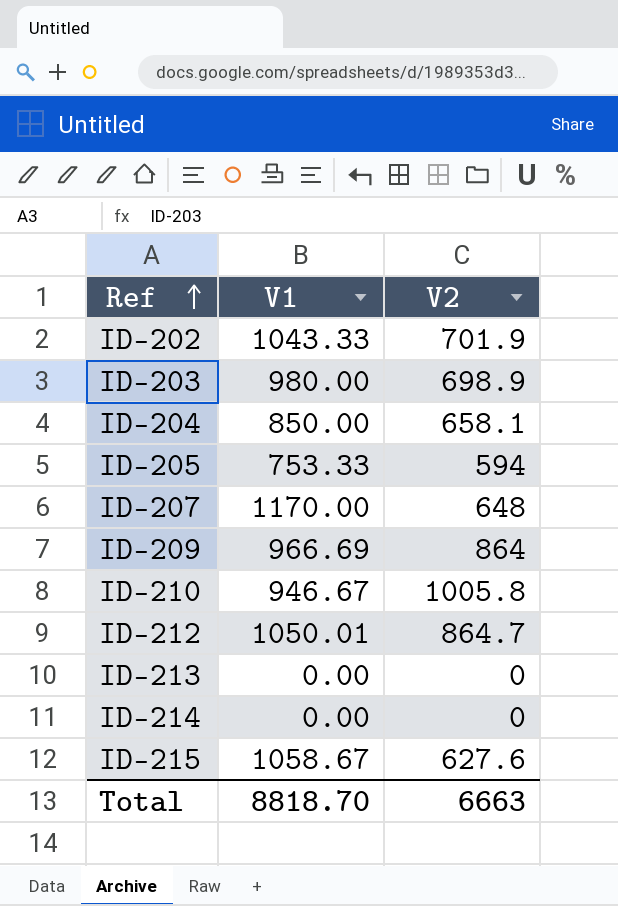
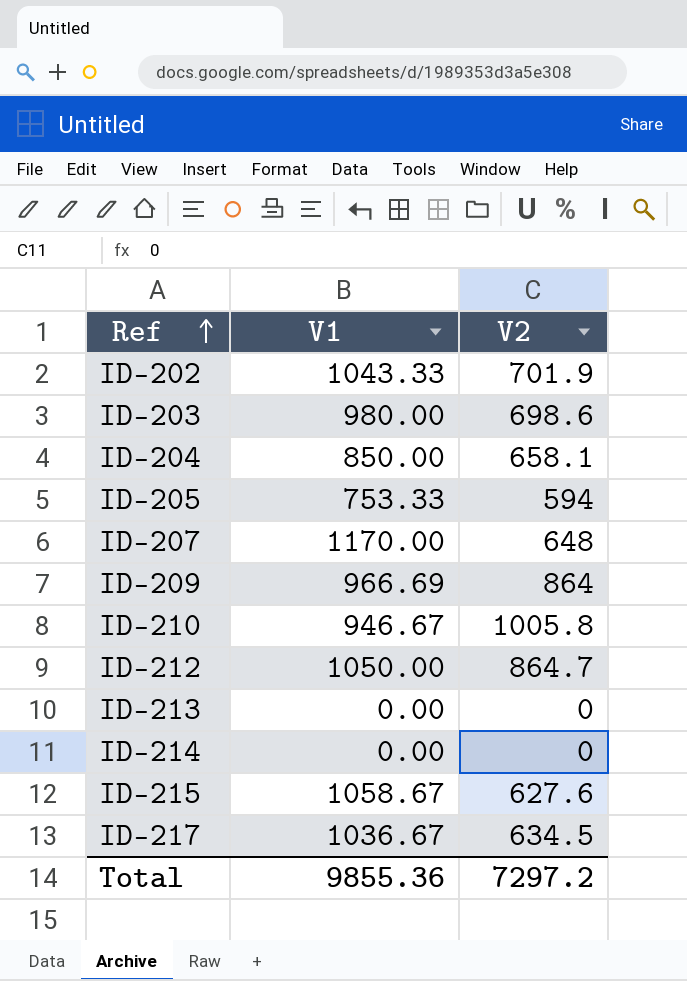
ID-203 | V2: 698.9 -> 698.6
ID-212 | V1: 1050.01 -> 1050.00
row ID-217: none -> 1036.67 | 634.5
Total | V1: 8818.70 -> 9855.36
Total | V2: 6663 -> 7297.2

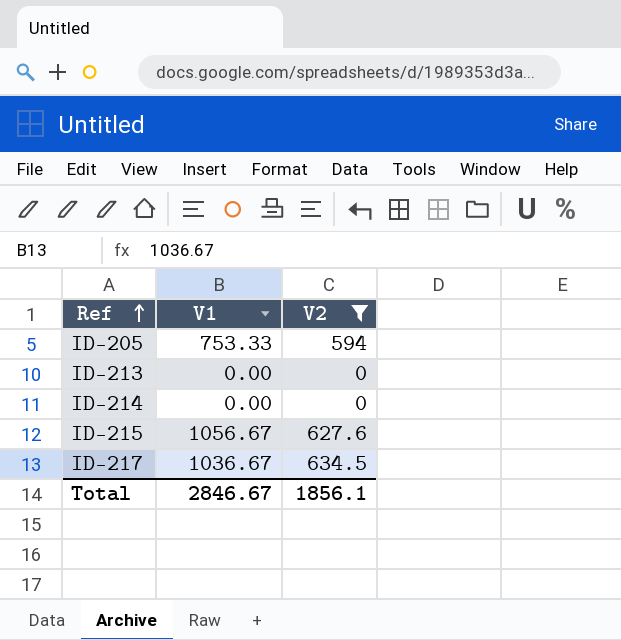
filter: none -> V2 <= 634.5
ID-215 | V1: 1058.67 -> 1056.67
Total | V1: 9855.36 -> 2846.67
Total | V2: 7297.2 -> 1856.1

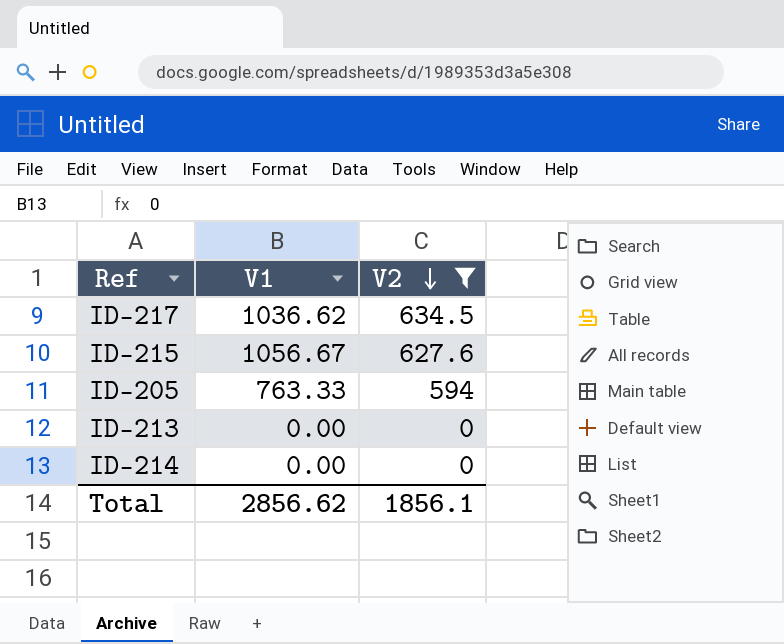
row order: Ref ascending -> V2 descending
ID-217 | V1: 1036.67 -> 1036.62
ID-205 | V1: 753.33 -> 763.33
Total | V1: 2846.67 -> 2856.62

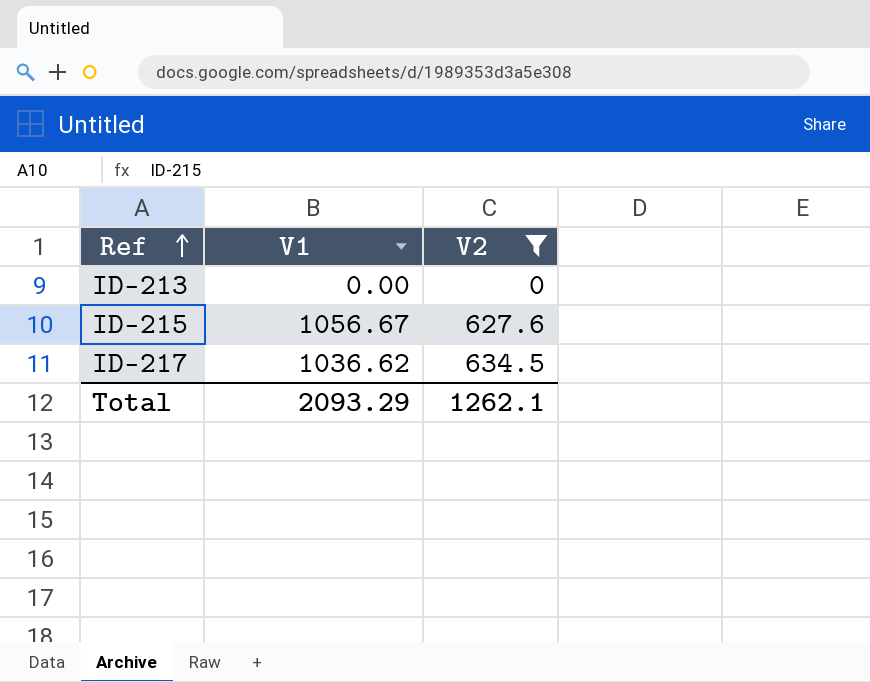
row order: V2 descending -> Ref ascending
row ID-205: 763.33 | 594 -> none
row ID-214: 0.00 | 0 -> none
Total | V1: 2856.62 -> 2093.29
Total | V2: 1856.1 -> 1262.1

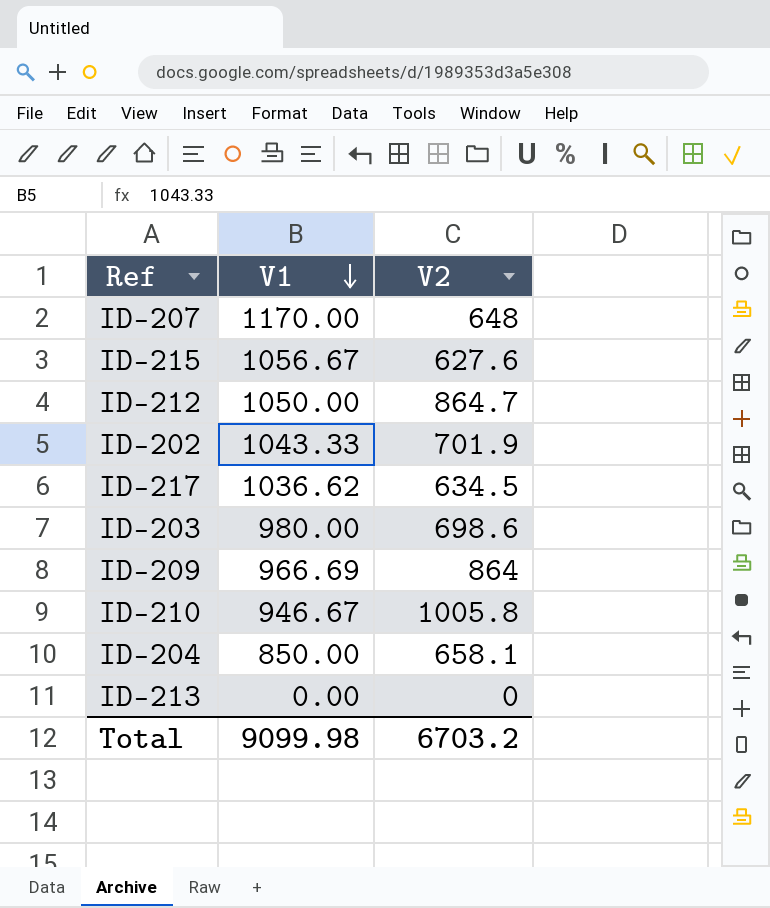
filter: V2 <= 634.5 -> none
row order: Ref ascending -> V1 descending
Total | V1: 2093.29 -> 9099.98
Total | V2: 1262.1 -> 6703.2

